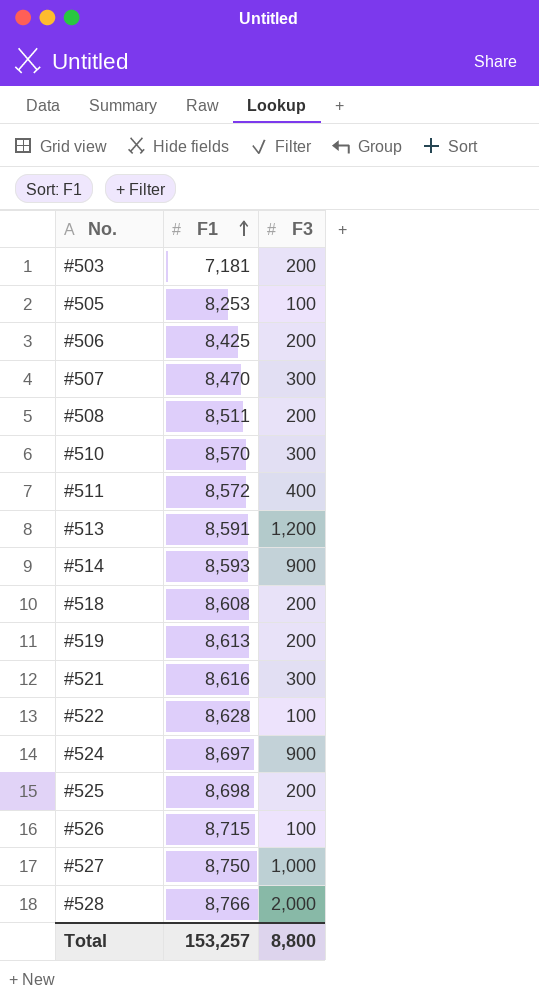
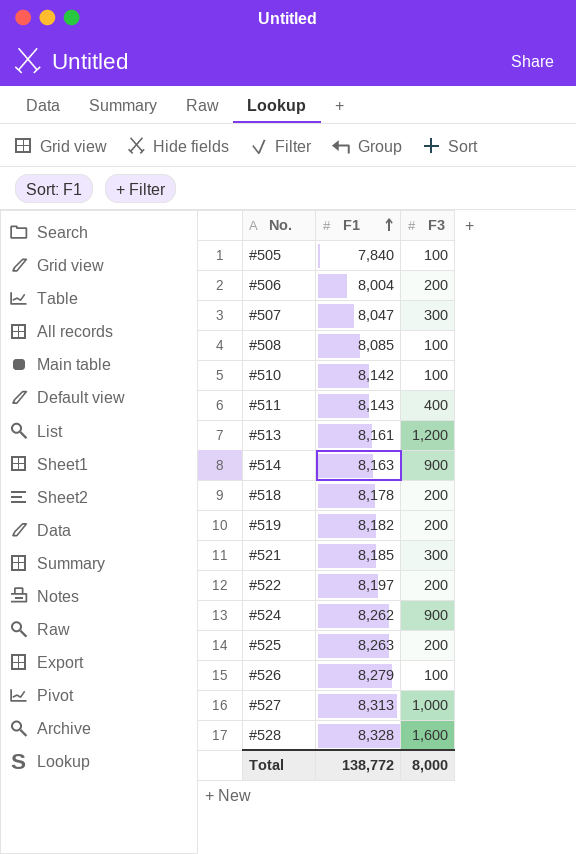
row #503: 7,181 | 200 -> none
#505 | F1: 8,253 -> 7,840
#506 | F1: 8,425 -> 8,004
#507 | F1: 8,470 -> 8,047
#508 | F1: 8,511 -> 8,085
#508 | F3: 200 -> 100
#510 | F1: 8,570 -> 8,142
#510 | F3: 300 -> 100
#511 | F1: 8,572 -> 8,143
#513 | F1: 8,591 -> 8,161
#514 | F1: 8,593 -> 8,163
#518 | F1: 8,608 -> 8,178
#519 | F1: 8,613 -> 8,182
#521 | F1: 8,616 -> 8,185
#522 | F1: 8,628 -> 8,197
#522 | F3: 100 -> 200
#524 | F1: 8,697 -> 8,262
#525 | F1: 8,698 -> 8,263
#526 | F1: 8,715 -> 8,279
#527 | F1: 8,750 -> 8,313
#528 | F1: 8,766 -> 8,328
#528 | F3: 2,000 -> 1,600
Total | F1: 153,257 -> 138,772
Total | F3: 8,800 -> 8,000

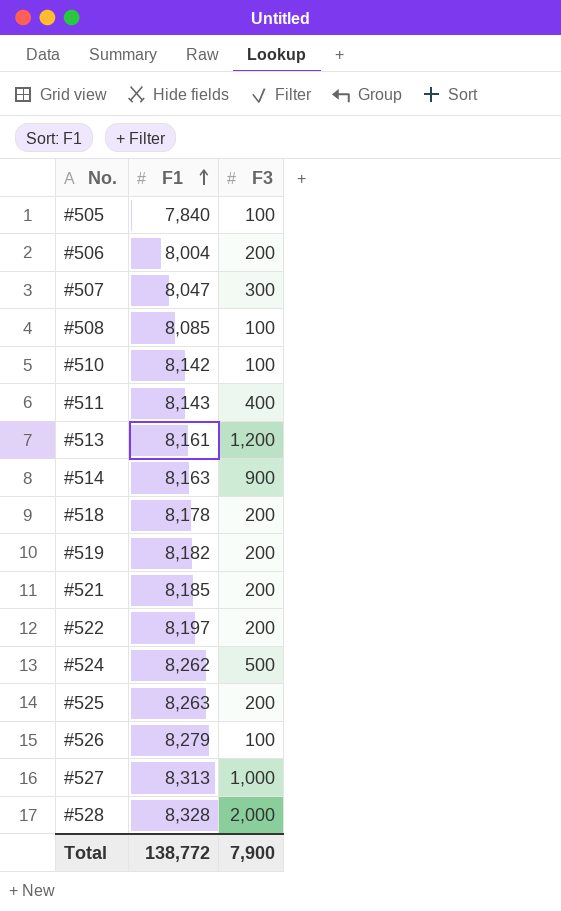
#521 | F3: 300 -> 200
#524 | F3: 900 -> 500
#528 | F3: 1,600 -> 2,000
Total | F3: 8,000 -> 7,900

